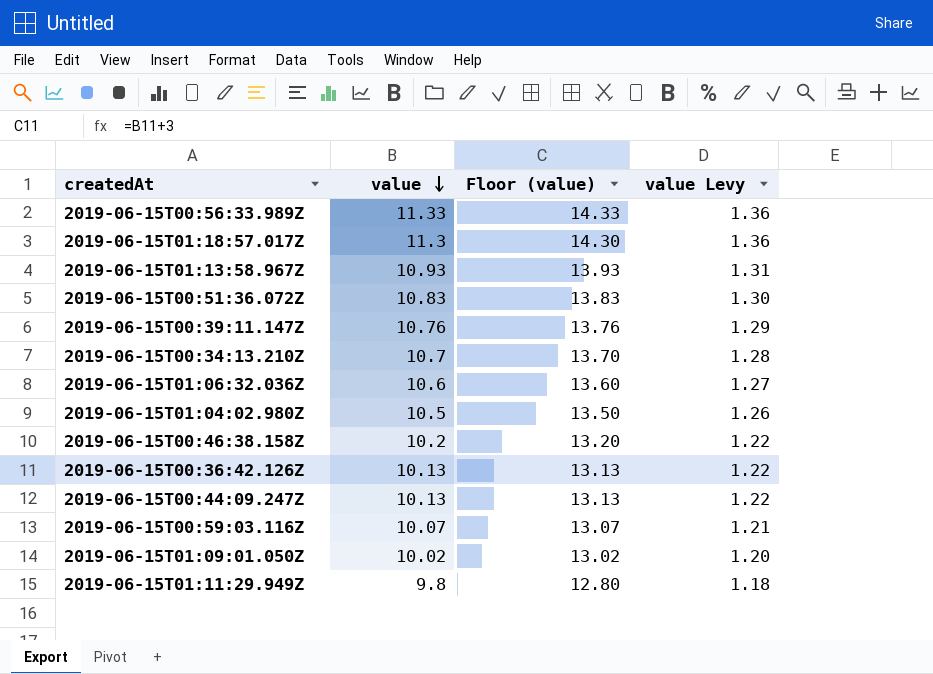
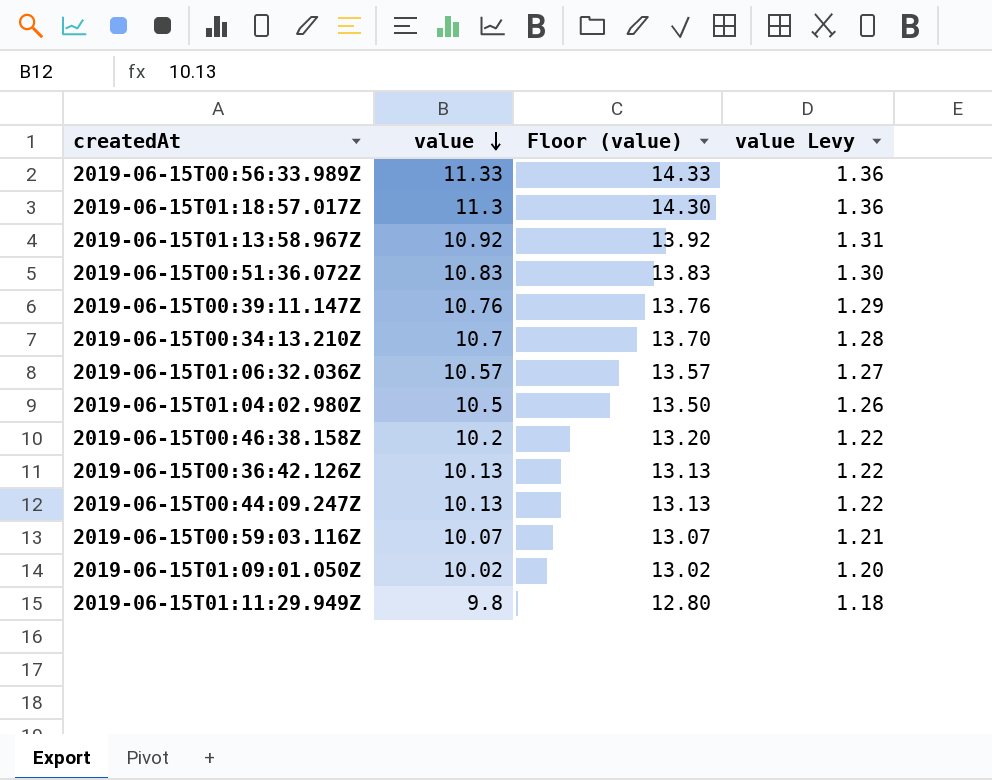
2019-06-15T01:13:58.967Z | value: 10.93 -> 10.92
2019-06-15T01:13:58.967Z | Floor (value): 13.93 -> 13.92
2019-06-15T01:06:32.036Z | value: 10.6 -> 10.57
2019-06-15T01:06:32.036Z | Floor (value): 13.60 -> 13.57

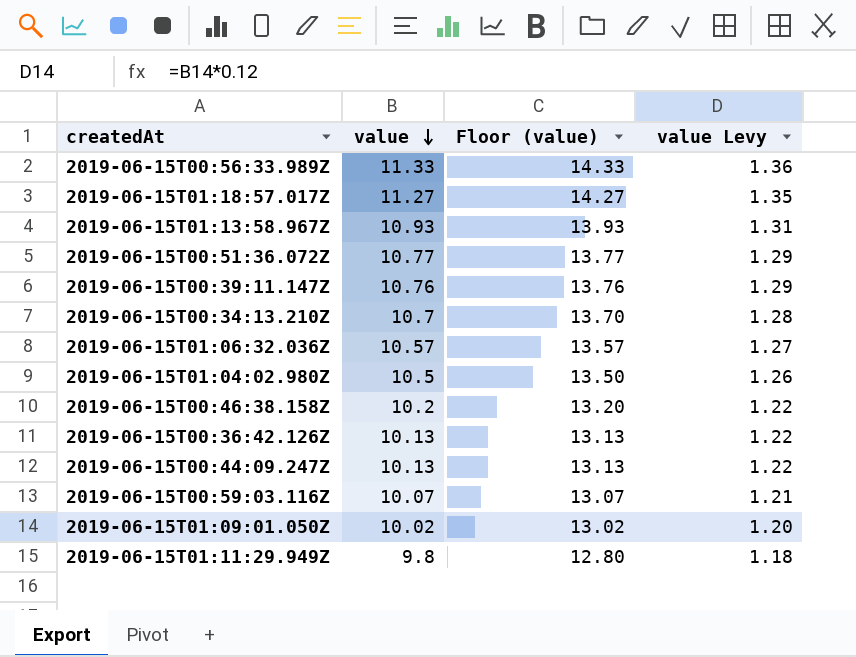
2019-06-15T01:18:57.017Z | value: 11.3 -> 11.27
2019-06-15T01:18:57.017Z | Floor (value): 14.30 -> 14.27
2019-06-15T01:18:57.017Z | value Levy: 1.36 -> 1.35
2019-06-15T01:13:58.967Z | value: 10.92 -> 10.93
2019-06-15T01:13:58.967Z | Floor (value): 13.92 -> 13.93
2019-06-15T00:51:36.072Z | value: 10.83 -> 10.77
2019-06-15T00:51:36.072Z | Floor (value): 13.83 -> 13.77
2019-06-15T00:51:36.072Z | value Levy: 1.30 -> 1.29

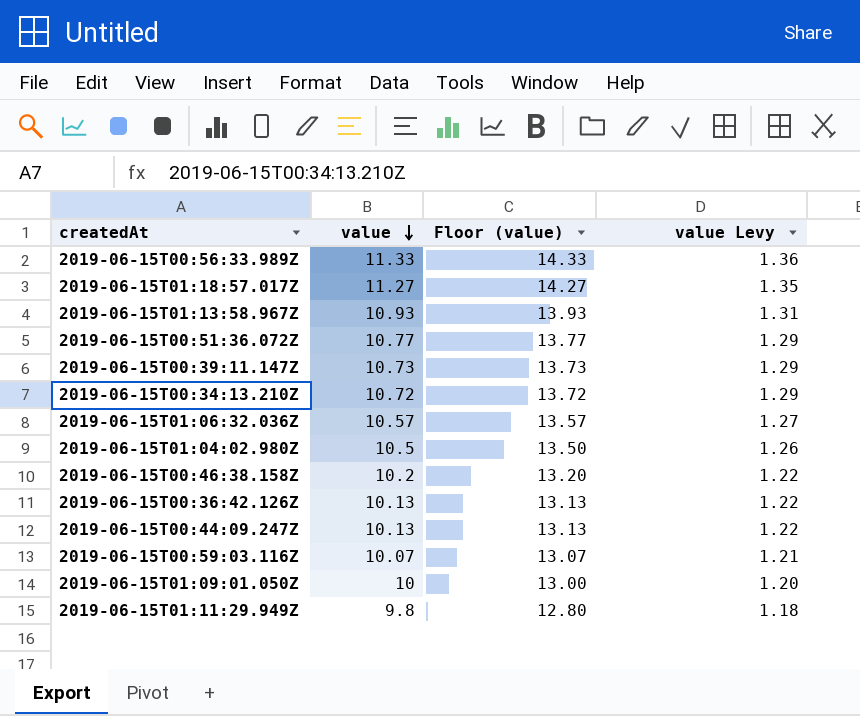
2019-06-15T00:39:11.147Z | value: 10.76 -> 10.73
2019-06-15T00:39:11.147Z | Floor (value): 13.76 -> 13.73
2019-06-15T00:34:13.210Z | value: 10.7 -> 10.72
2019-06-15T00:34:13.210Z | Floor (value): 13.70 -> 13.72
2019-06-15T00:34:13.210Z | value Levy: 1.28 -> 1.29
2019-06-15T01:09:01.050Z | value: 10.02 -> 10
2019-06-15T01:09:01.050Z | Floor (value): 13.02 -> 13.00

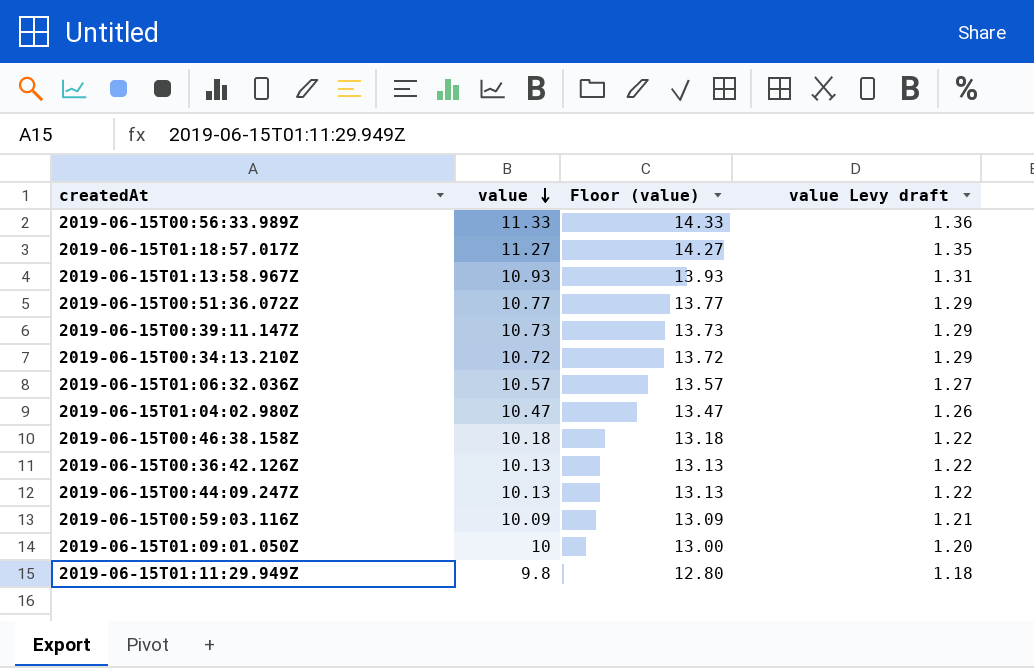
column name: value Levy -> value Levy draft
2019-06-15T01:04:02.980Z | value: 10.5 -> 10.47
2019-06-15T01:04:02.980Z | Floor (value): 13.50 -> 13.47
2019-06-15T00:46:38.158Z | value: 10.2 -> 10.18
2019-06-15T00:46:38.158Z | Floor (value): 13.20 -> 13.18
2019-06-15T00:59:03.116Z | value: 10.07 -> 10.09
2019-06-15T00:59:03.116Z | Floor (value): 13.07 -> 13.09

